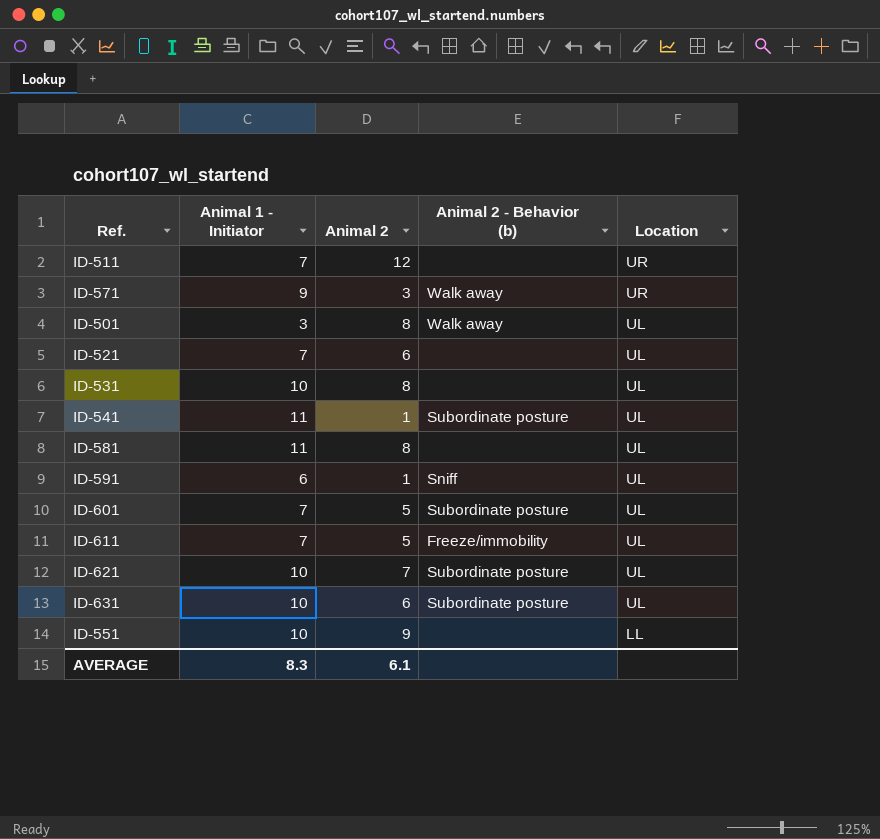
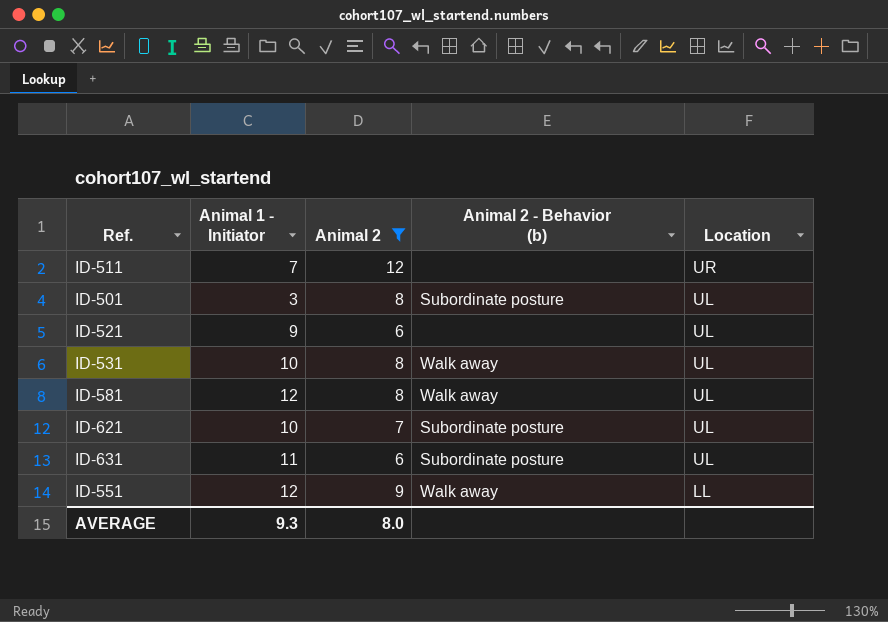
filter: none -> Animal 2 >= 6
ID-501 | Animal 2 - Behavior (b): Walk away -> Subordinate posture
ID-521 | Animal 1 - Initiator: 7 -> 9
ID-531 | Animal 2 - Behavior (b): none -> Walk away
ID-581 | Animal 1 - Initiator: 11 -> 12
ID-581 | Animal 2 - Behavior (b): none -> Walk away
ID-631 | Animal 1 - Initiator: 10 -> 11
ID-551 | Animal 1 - Initiator: 10 -> 12
ID-551 | Animal 2 - Behavior (b): none -> Walk away
AVERAGE | Animal 1 - Initiator: 8.3 -> 9.3
AVERAGE | Animal 2: 6.1 -> 8.0

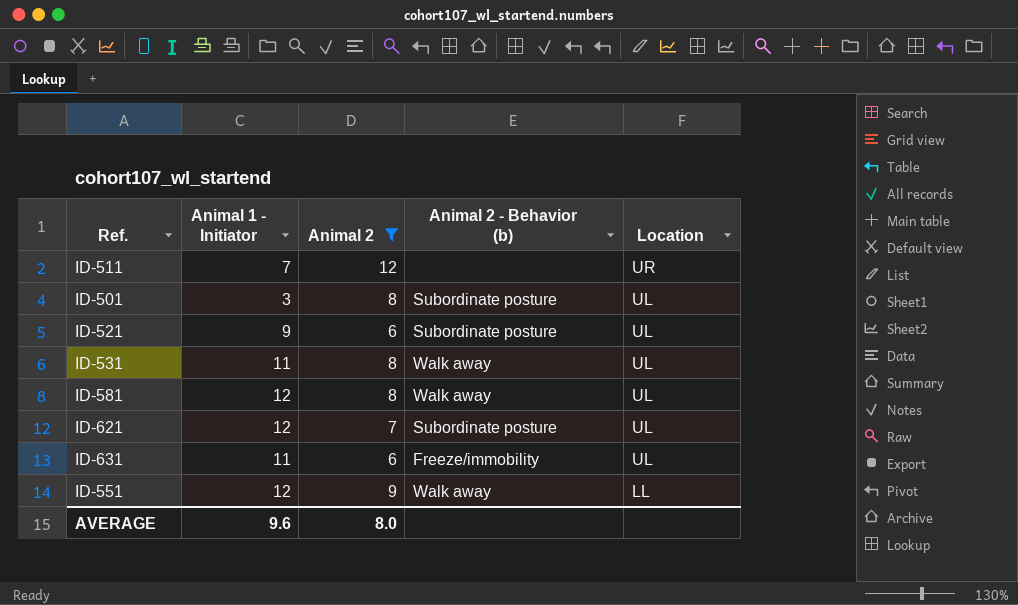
ID-521 | Animal 2 - Behavior (b): none -> Subordinate posture
ID-531 | Animal 1 - Initiator: 10 -> 11
ID-621 | Animal 1 - Initiator: 10 -> 12
ID-631 | Animal 2 - Behavior (b): Subordinate posture -> Freeze/immobility
AVERAGE | Animal 1 - Initiator: 9.3 -> 9.6

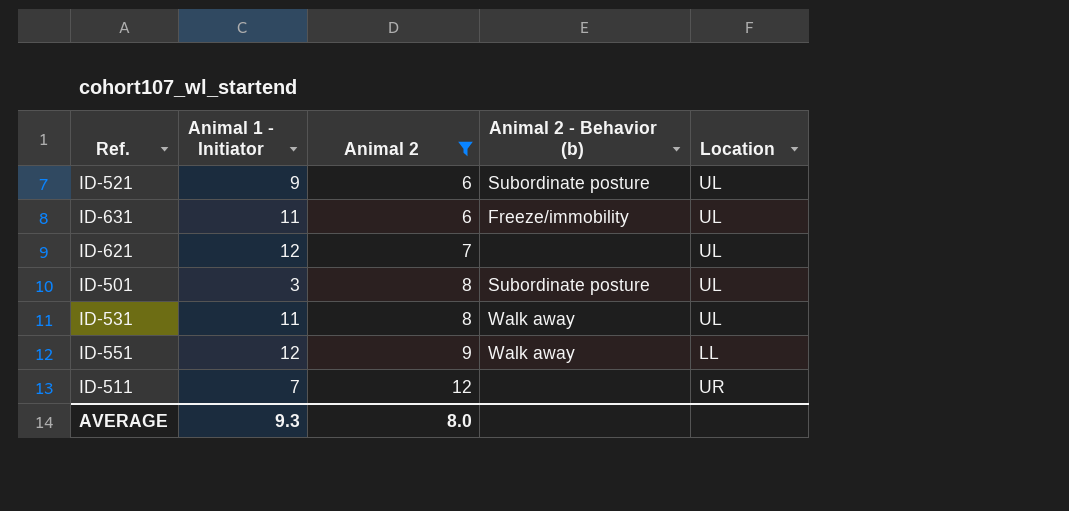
row order: Location descending -> Animal 2 ascending
row ID-581: 12 | 8 | Walk away | UL -> none
ID-621 | Animal 2 - Behavior (b): Subordinate posture -> none
AVERAGE | Animal 1 - Initiator: 9.6 -> 9.3

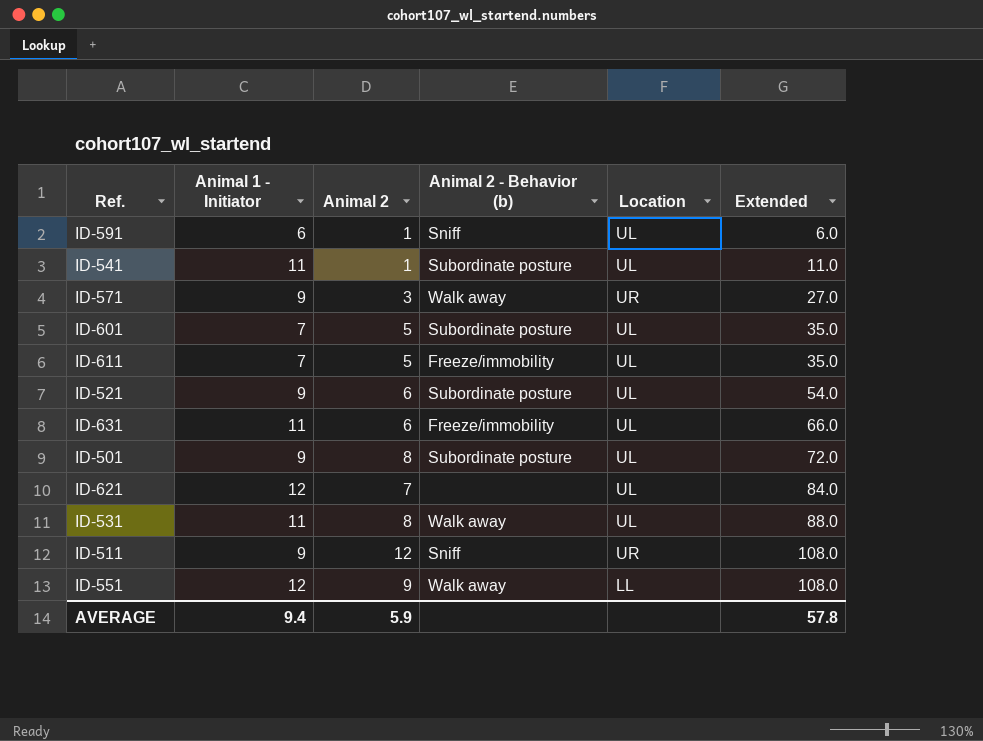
filter: Animal 2 >= 6 -> none
row order: Animal 2 ascending -> Extended ascending
column Extended | formula: none -> [Animal 1 - Initiator] * [Animal 2]
ID-501 | Animal 1 - Initiator: 3 -> 9
ID-511 | Animal 1 - Initiator: 7 -> 9
ID-511 | Animal 2 - Behavior (b): none -> Sniff
AVERAGE | Animal 1 - Initiator: 9.3 -> 9.4
AVERAGE | Animal 2: 8.0 -> 5.9

